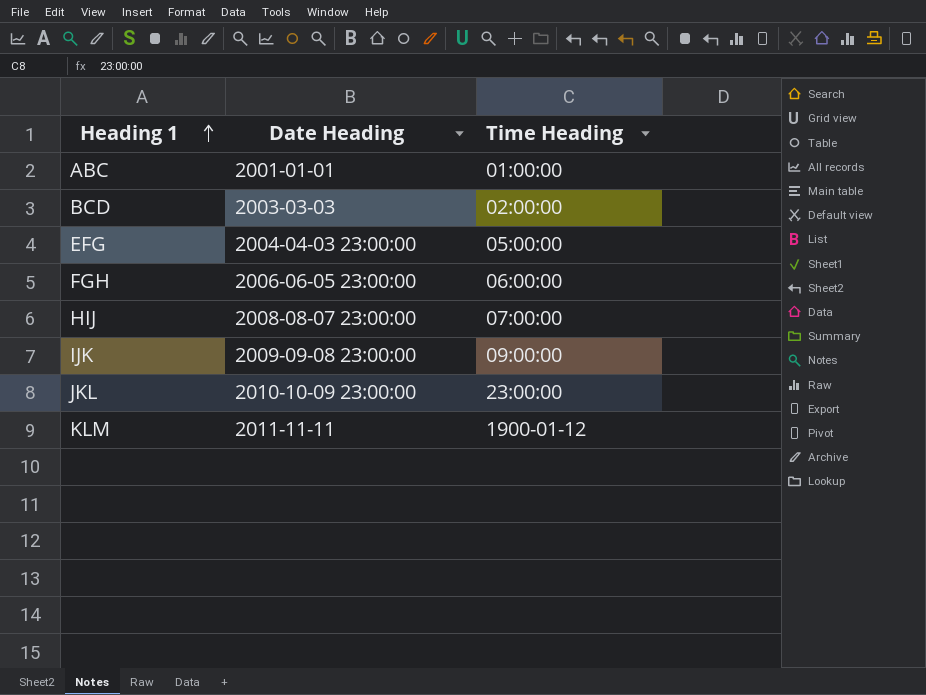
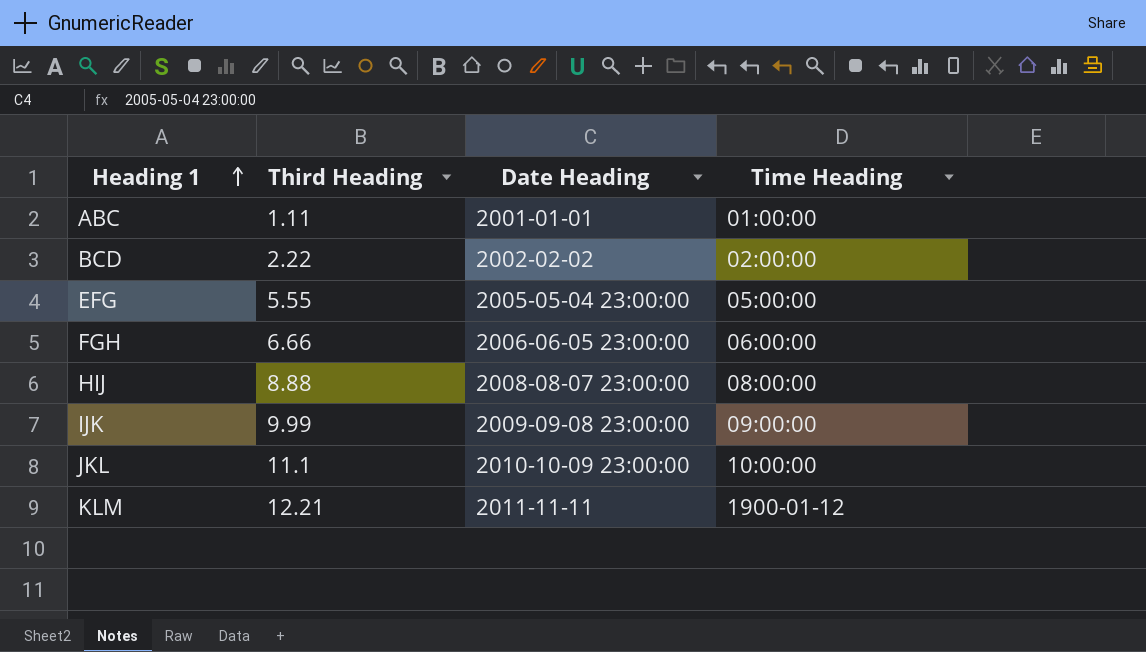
column Third Heading | position: none -> 2
BCD | Date Heading: 2003-03-03 -> 2002-02-02
EFG | Date Heading: 2004-04-03 23:00:00 -> 2005-05-04 23:00:00
HIJ | Time Heading: 07:00:00 -> 08:00:00
JKL | Time Heading: 23:00:00 -> 10:00:00

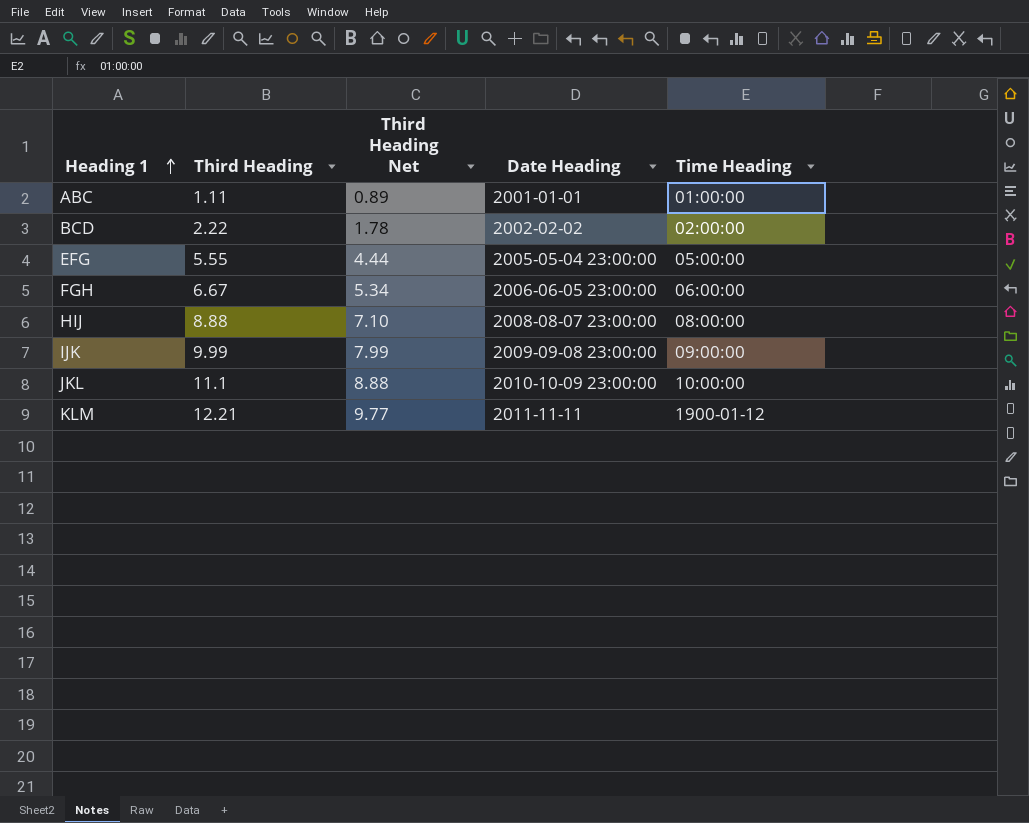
column Third Heading Net | formula: none -> [Third Heading] * 0.8
FGH | Third Heading: 6.66 -> 6.67

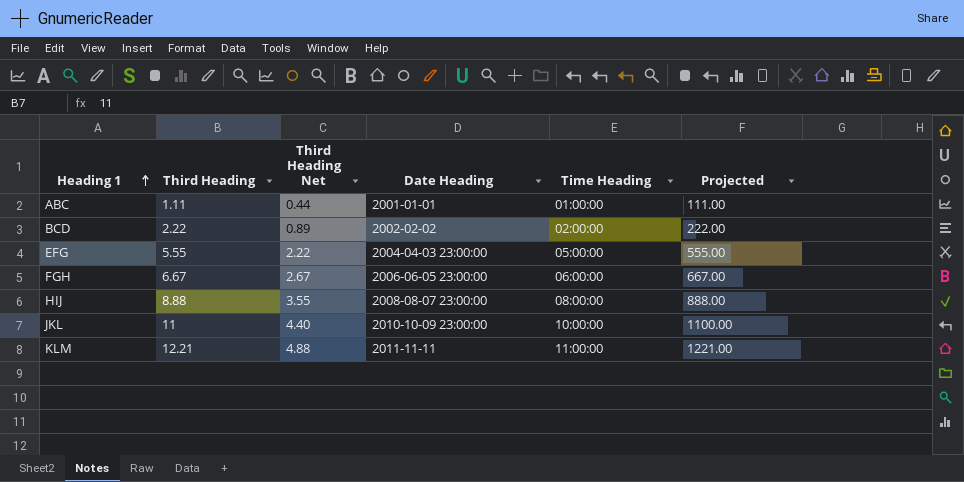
column Third Heading Net | formula: [Third Heading] * 0.8 -> [Third Heading] * 0.4
column Projected | formula: none -> [Third Heading] * 100
row IJK: 9.99 | 7.99 | 2009-09-08 23:00:00 | 09:00:00 -> none
EFG | Date Heading: 2005-05-04 23:00:00 -> 2004-04-03 23:00:00
JKL | Third Heading: 11.1 -> 11
KLM | Time Heading: 1900-01-12 -> 11:00:00

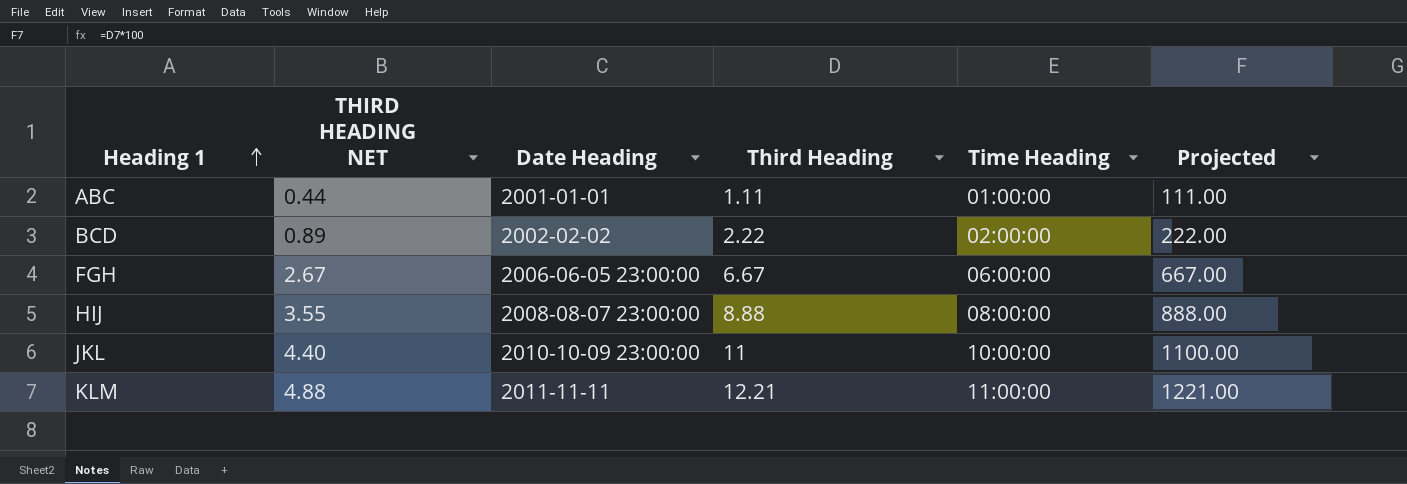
column name: Third Heading Net -> THIRD HEADING NET
column Third Heading | position: 2 -> 4
row EFG: 5.55 | 2.22 | 2004-04-03 23:00:00 | 05:00:00 | 555.00 -> none

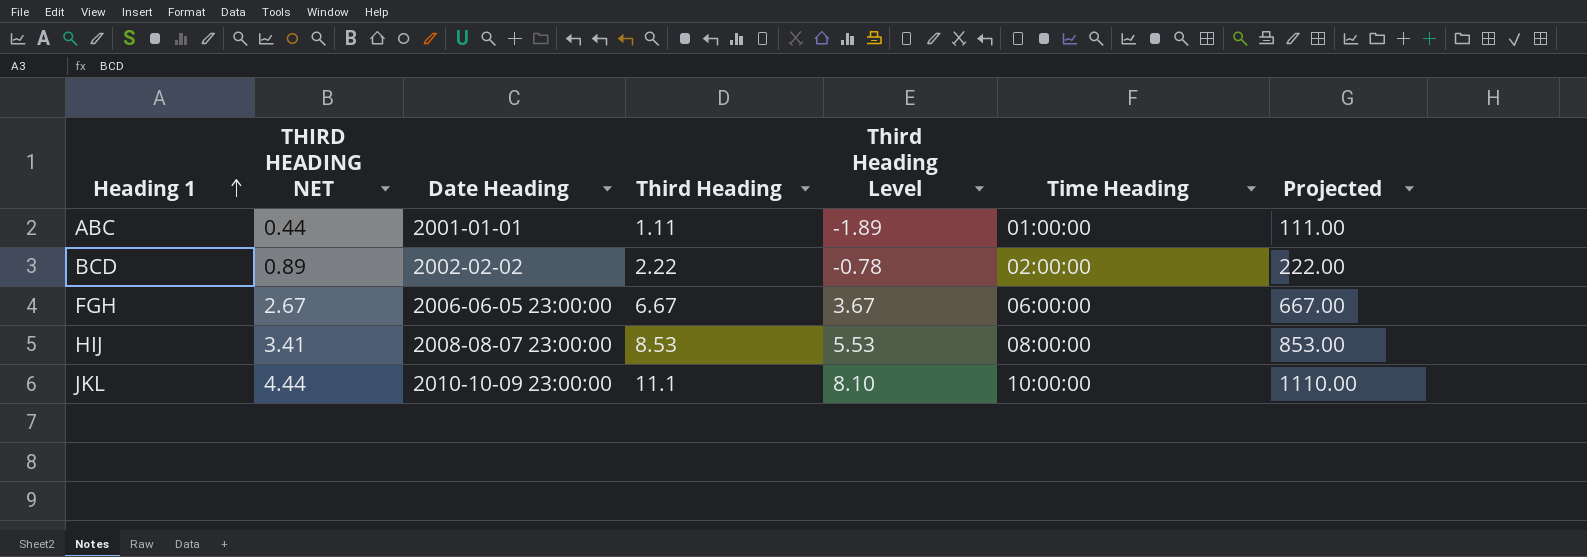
column Third Heading Level | formula: none -> [Third Heading] - 3
row KLM: 4.88 | 2011-11-11 | 12.21 | 11:00:00 | 1221.00 -> none
HIJ | THIRD HEADING NET: 3.55 -> 3.41
HIJ | Third Heading: 8.88 -> 8.53
HIJ | Projected: 888.00 -> 853.00
JKL | THIRD HEADING NET: 4.40 -> 4.44
JKL | Third Heading: 11 -> 11.1
JKL | Projected: 1100.00 -> 1110.00

